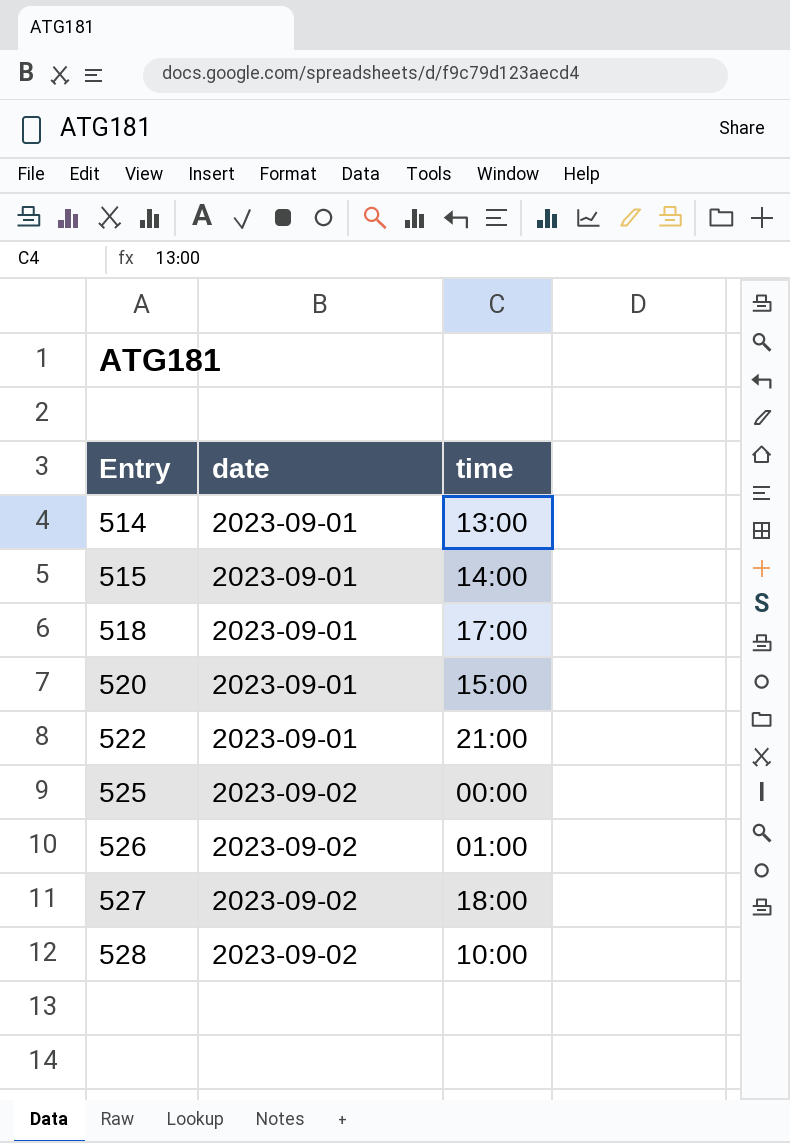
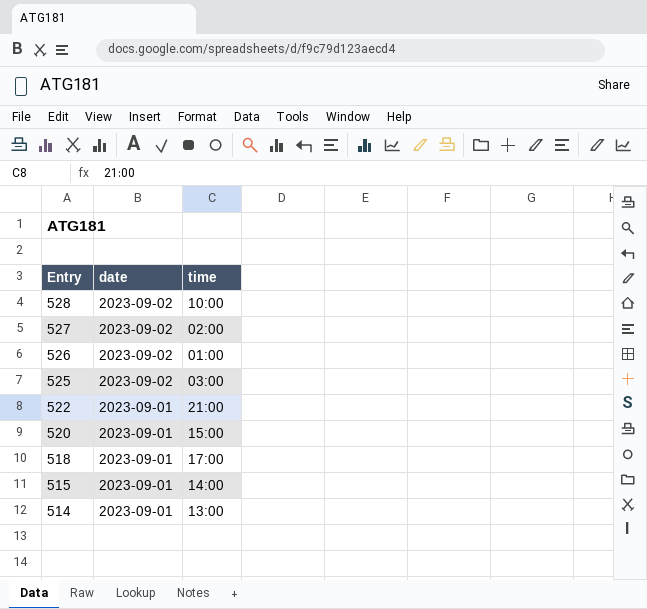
row order: Entry ascending -> Entry descending
527 | time: 18:00 -> 02:00
525 | time: 00:00 -> 03:00

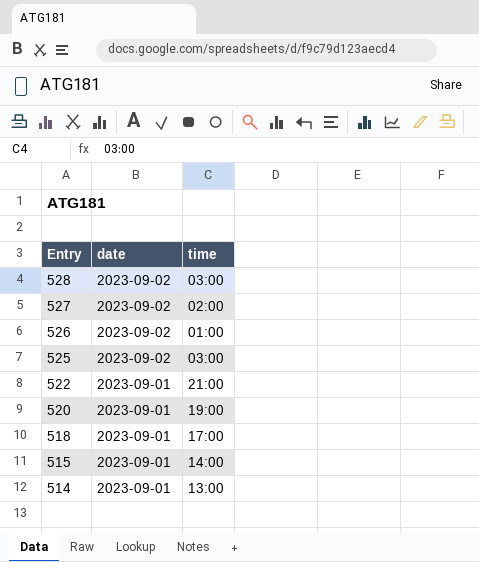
528 | time: 10:00 -> 03:00
520 | time: 15:00 -> 19:00

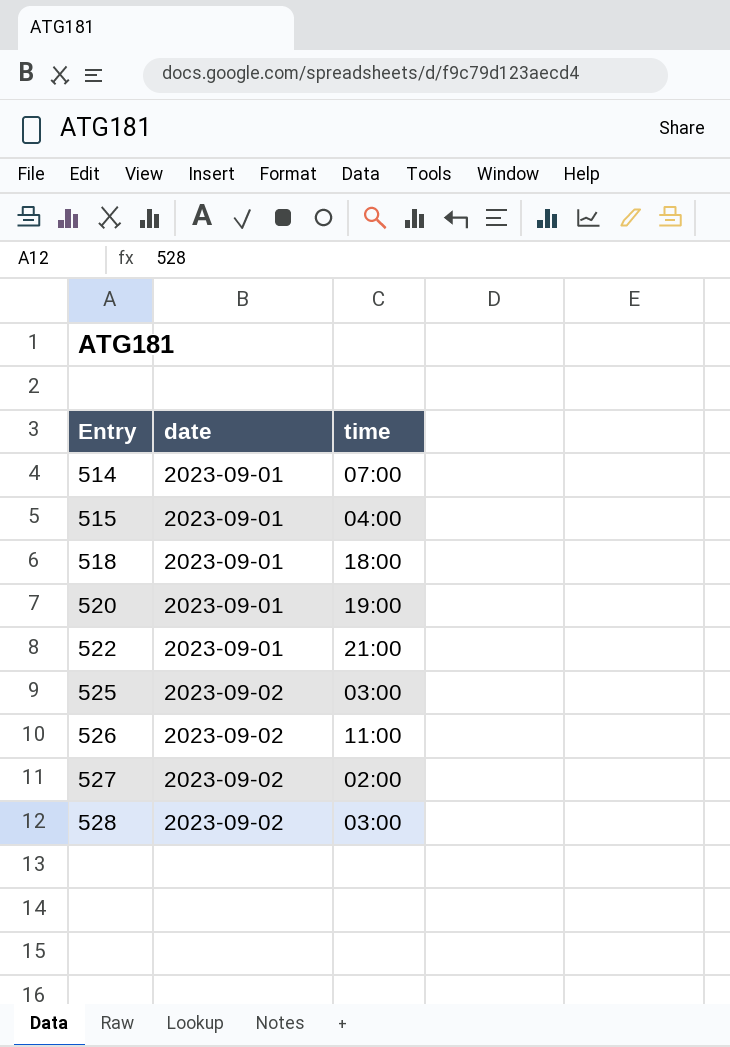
row order: Entry descending -> Entry ascending
514 | time: 13:00 -> 07:00
515 | time: 14:00 -> 04:00
518 | time: 17:00 -> 18:00
526 | time: 01:00 -> 11:00

